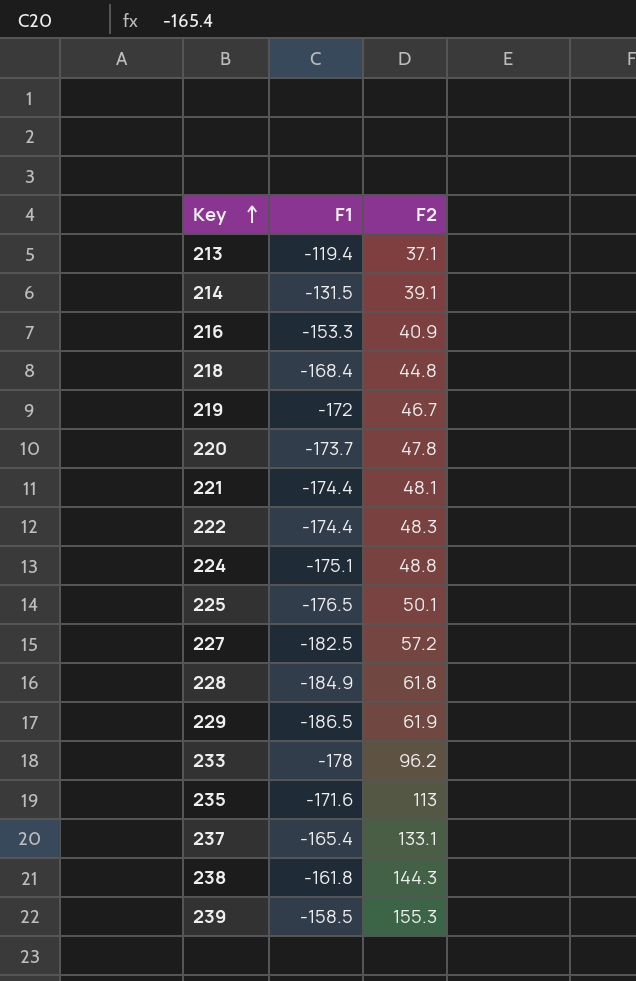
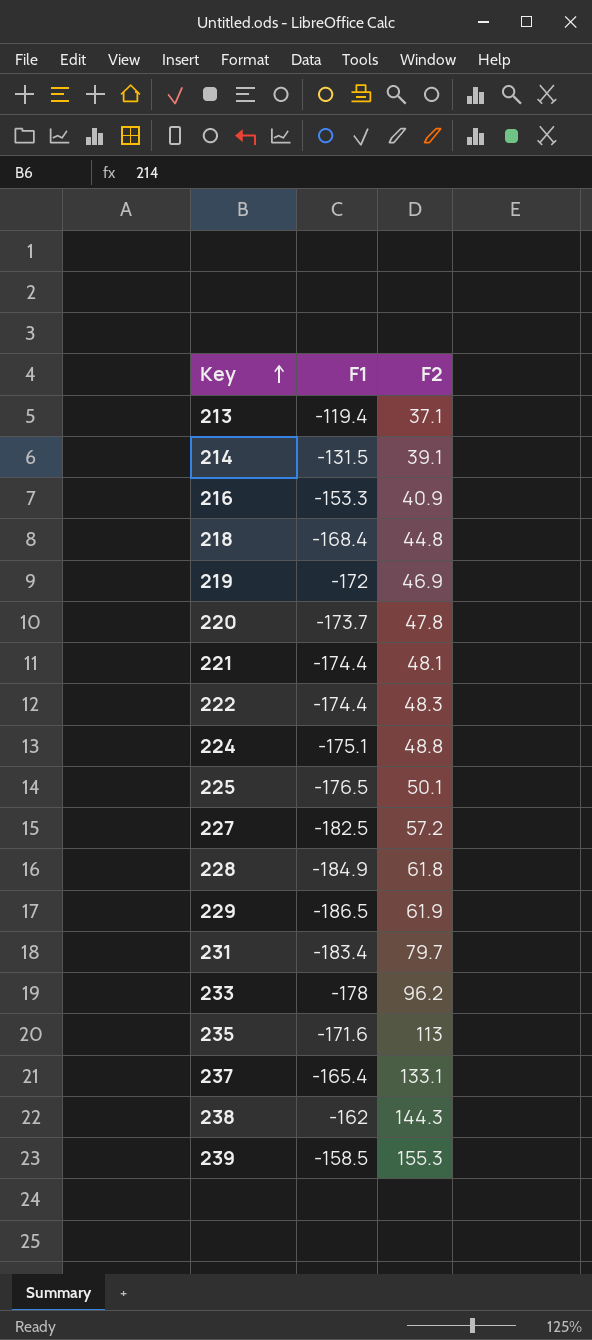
219 | F2: 46.7 -> 46.9
row 231: none -> -183.4 | 79.7
238 | F1: -161.8 -> -162

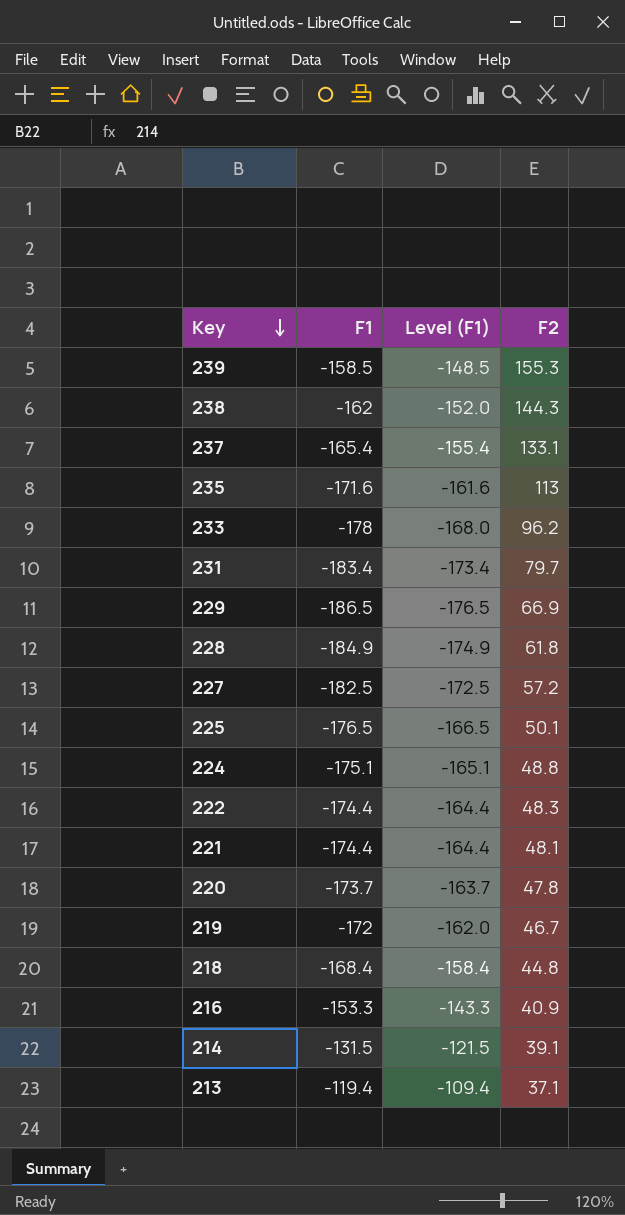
row order: Key ascending -> Key descending
column Level (F1) | formula: none -> [F1] + 10
229 | F2: 61.9 -> 66.9
219 | F2: 46.9 -> 46.7

